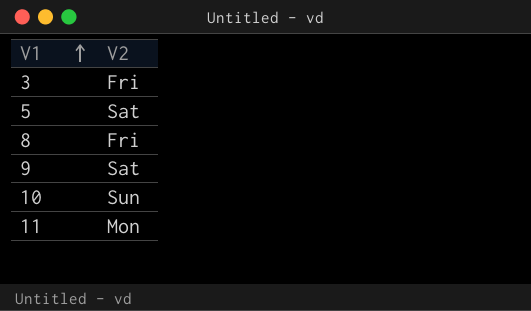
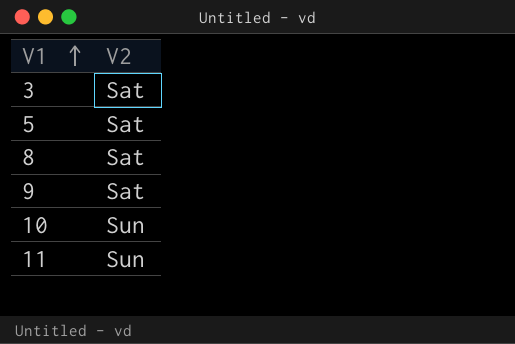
3 | V2: Fri -> Sat
8 | V2: Fri -> Sat
11 | V2: Mon -> Sun

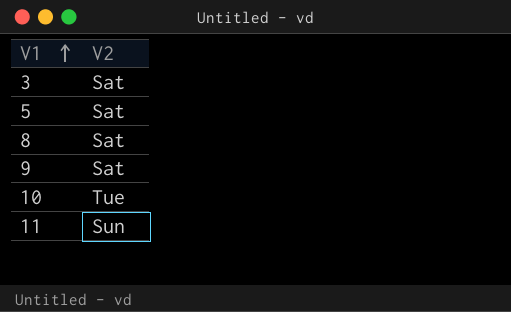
10 | V2: Sun -> Tue

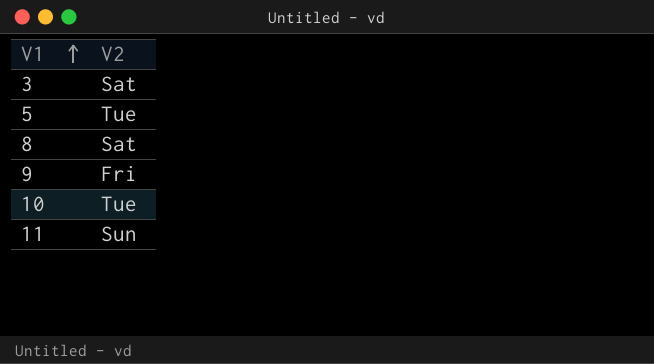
5 | V2: Sat -> Tue
9 | V2: Sat -> Fri

